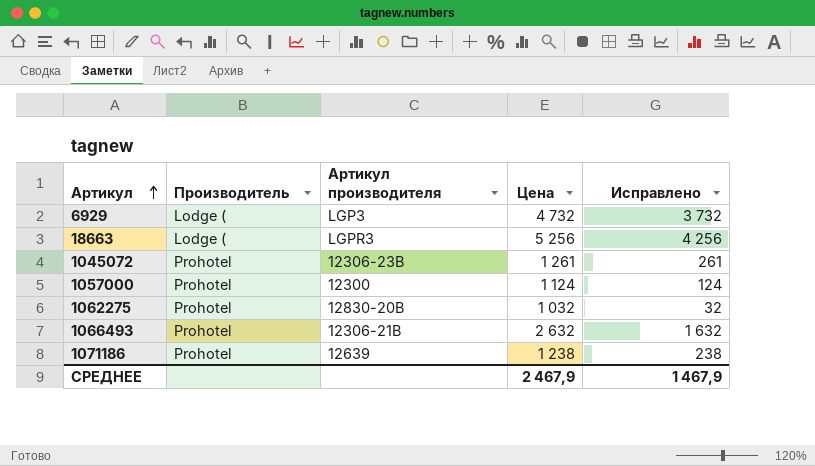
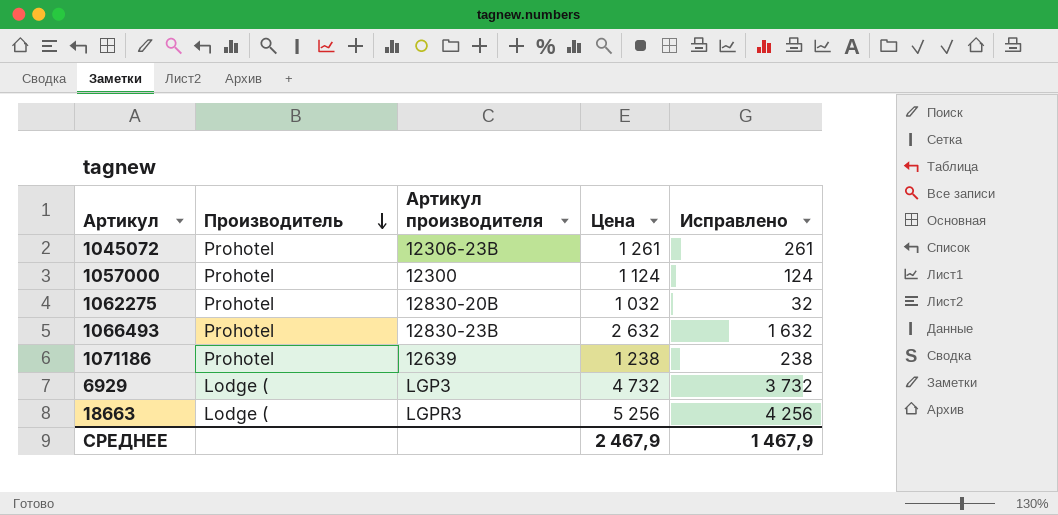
row order: Артикул ascending -> Производитель descending
1066493 | Артикул производителя: 12306-21B -> 12830-23B

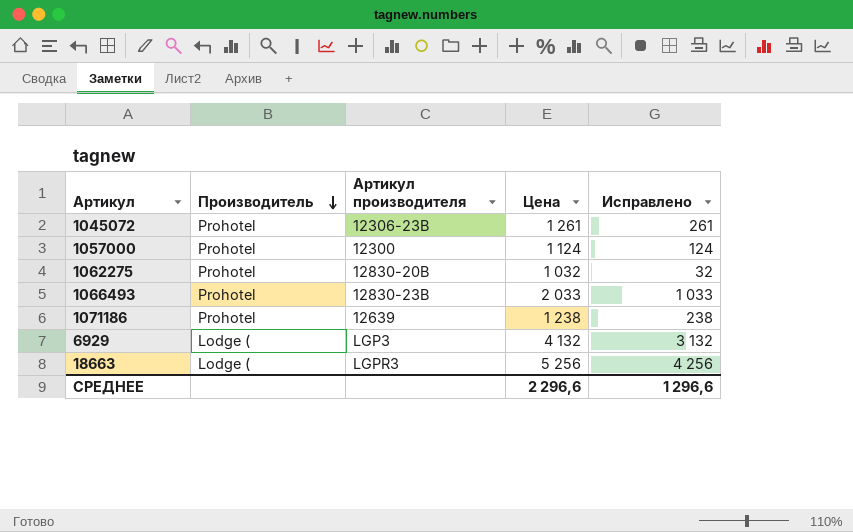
1066493 | Цена: 2 632 -> 2 033
1066493 | Исправлено: 1 632 -> 1 033
6929 | Цена: 4 732 -> 4 132
6929 | Исправлено: 3 732 -> 3 132
СРЕДНЕЕ | Цена: 2 467,9 -> 2 296,6
СРЕДНЕЕ | Исправлено: 1 467,9 -> 1 296,6

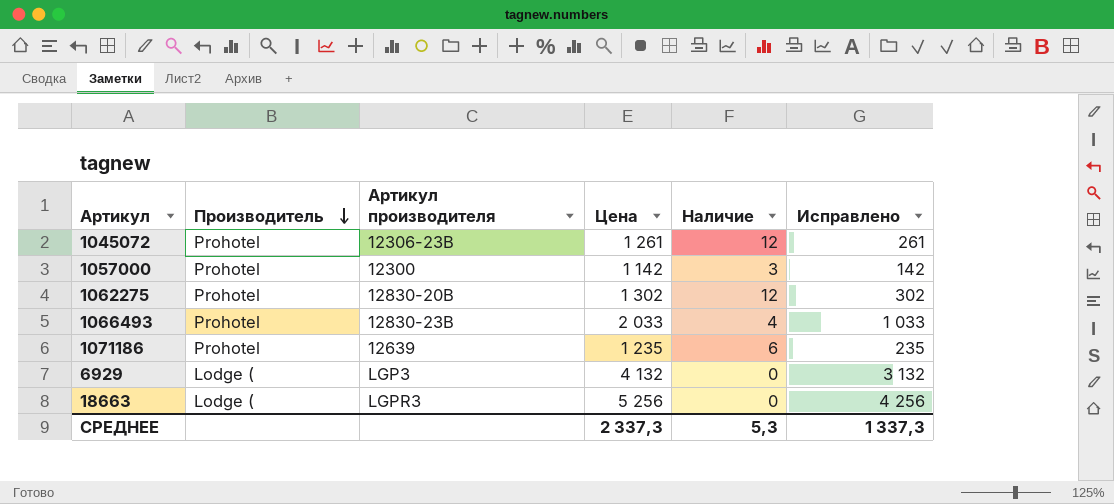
column Наличие | position: none -> 5
1057000 | Цена: 1 124 -> 1 142
1057000 | Исправлено: 124 -> 142
1062275 | Цена: 1 032 -> 1 302
1062275 | Исправлено: 32 -> 302
1071186 | Цена: 1 238 -> 1 235
1071186 | Исправлено: 238 -> 235
СРЕДНЕЕ | Цена: 2 296,6 -> 2 337,3
СРЕДНЕЕ | Исправлено: 1 296,6 -> 1 337,3

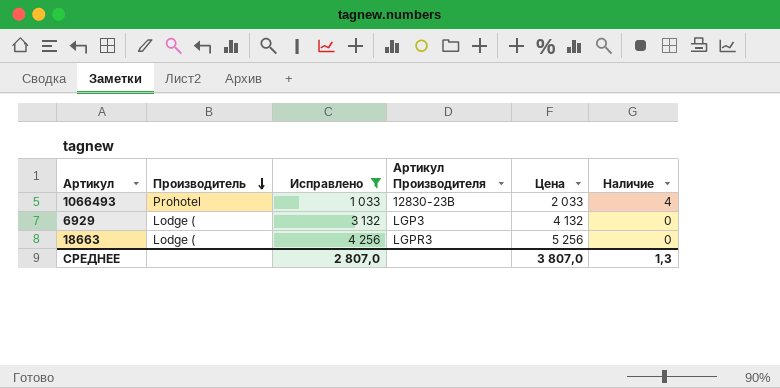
filter: none -> Исправлено >= 1 033
column Исправлено | position: 6 -> 3
column name: Артикул производителя -> Артикул Производителя
СРЕДНЕЕ | Исправлено: 1 337,3 -> 2 807,0
СРЕДНЕЕ | Цена: 2 337,3 -> 3 807,0
СРЕДНЕЕ | Наличие: 5,3 -> 1,3

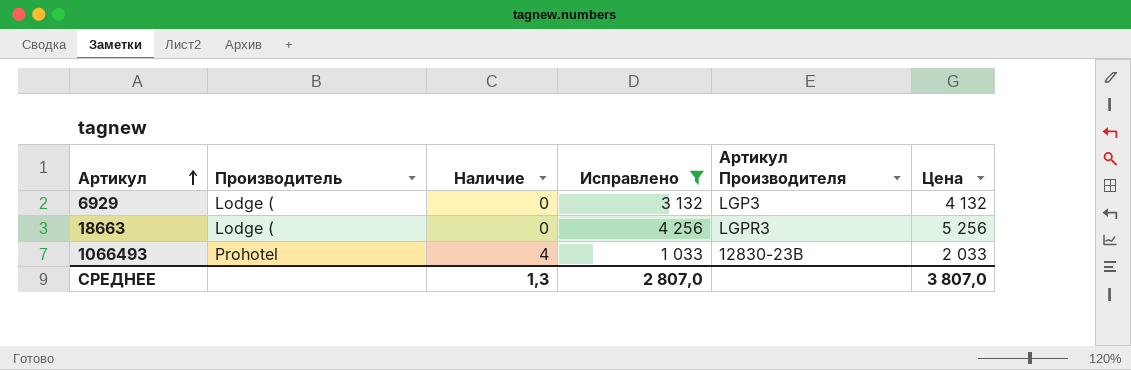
row order: Производитель descending -> Артикул ascending
column Наличие | position: 6 -> 3

